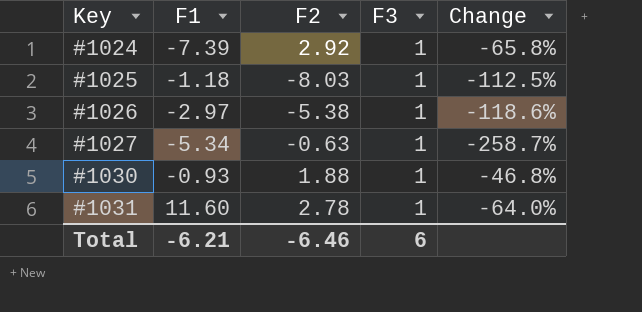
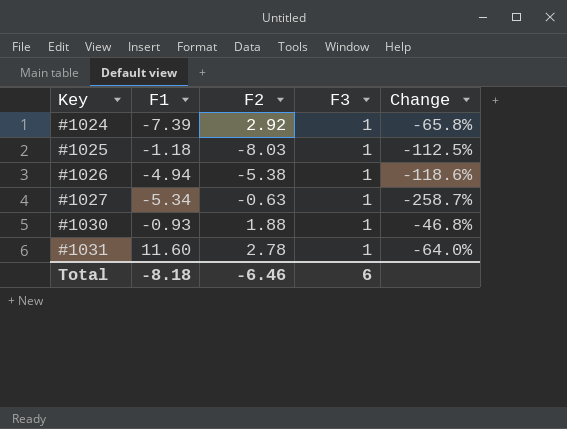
#1026 | F1: -2.97 -> -4.94
Total | F1: -6.21 -> -8.18

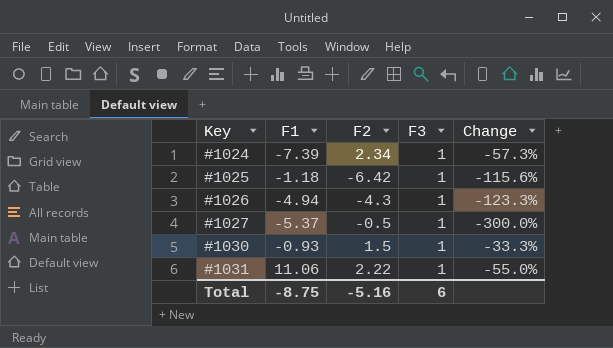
#1024 | F2: 2.92 -> 2.34
#1024 | Change: -65.8% -> -57.3%
#1025 | F2: -8.03 -> -6.42
#1025 | Change: -112.5% -> -115.6%
#1026 | F2: -5.38 -> -4.3
#1026 | Change: -118.6% -> -123.3%
#1027 | F1: -5.34 -> -5.37
#1027 | F2: -0.63 -> -0.5
#1027 | Change: -258.7% -> -300.0%
#1030 | F2: 1.88 -> 1.5
#1030 | Change: -46.8% -> -33.3%
#1031 | F1: 11.60 -> 11.06
#1031 | F2: 2.78 -> 2.22
#1031 | Change: -64.0% -> -55.0%
Total | F1: -8.18 -> -8.75
Total | F2: -6.46 -> -5.16

